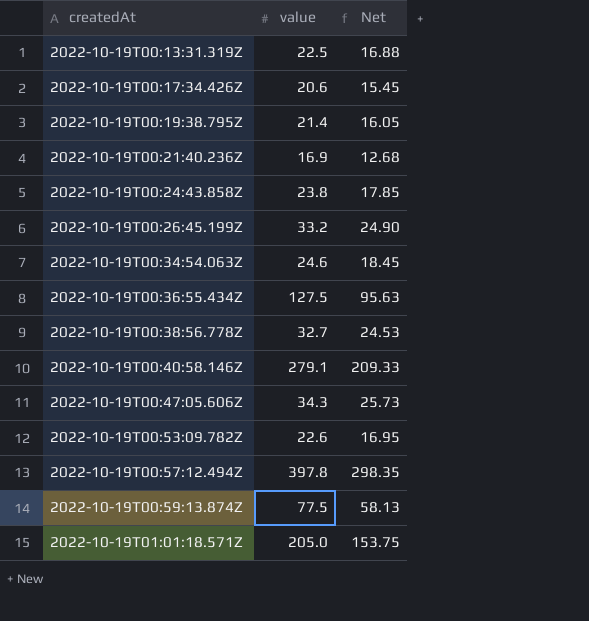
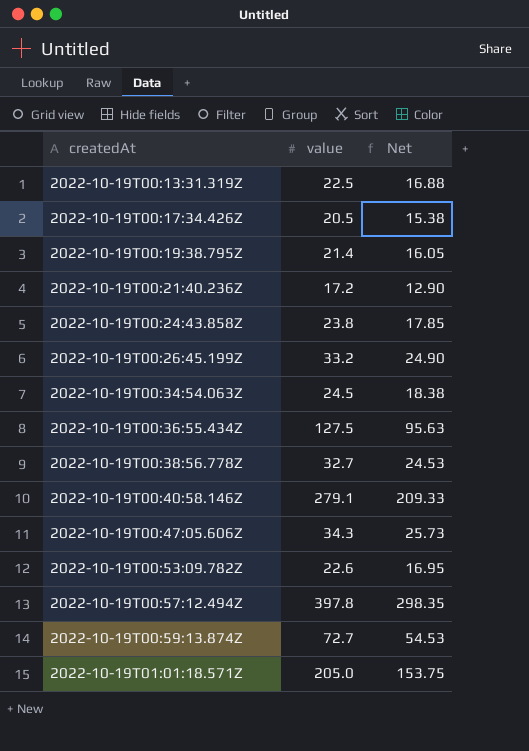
2022-10-19T00:17:34.426Z | value: 20.6 -> 20.5
2022-10-19T00:17:34.426Z | Net: 15.45 -> 15.38
2022-10-19T00:21:40.236Z | value: 16.9 -> 17.2
2022-10-19T00:21:40.236Z | Net: 12.68 -> 12.90
2022-10-19T00:34:54.063Z | value: 24.6 -> 24.5
2022-10-19T00:34:54.063Z | Net: 18.45 -> 18.38
2022-10-19T00:59:13.874Z | value: 77.5 -> 72.7
2022-10-19T00:59:13.874Z | Net: 58.13 -> 54.53

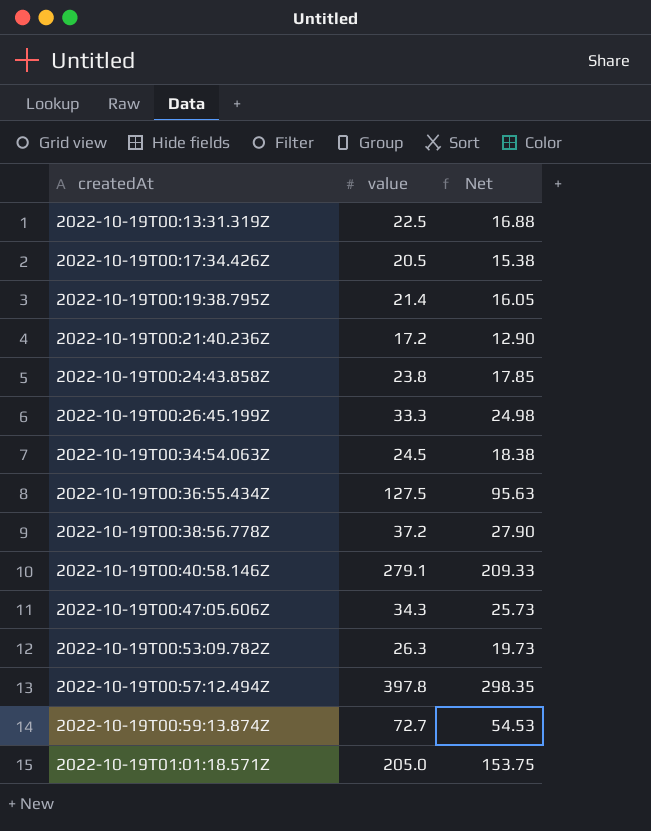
2022-10-19T00:26:45.199Z | value: 33.2 -> 33.3
2022-10-19T00:26:45.199Z | Net: 24.90 -> 24.98
2022-10-19T00:38:56.778Z | value: 32.7 -> 37.2
2022-10-19T00:38:56.778Z | Net: 24.53 -> 27.90
2022-10-19T00:53:09.782Z | value: 22.6 -> 26.3
2022-10-19T00:53:09.782Z | Net: 16.95 -> 19.73

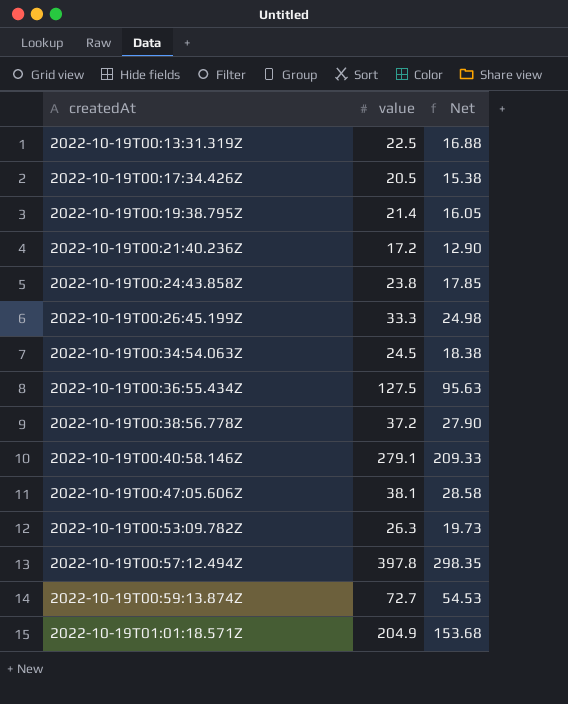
2022-10-19T00:47:05.606Z | value: 34.3 -> 38.1
2022-10-19T00:47:05.606Z | Net: 25.73 -> 28.58
2022-10-19T01:01:18.571Z | value: 205.0 -> 204.9
2022-10-19T01:01:18.571Z | Net: 153.75 -> 153.68

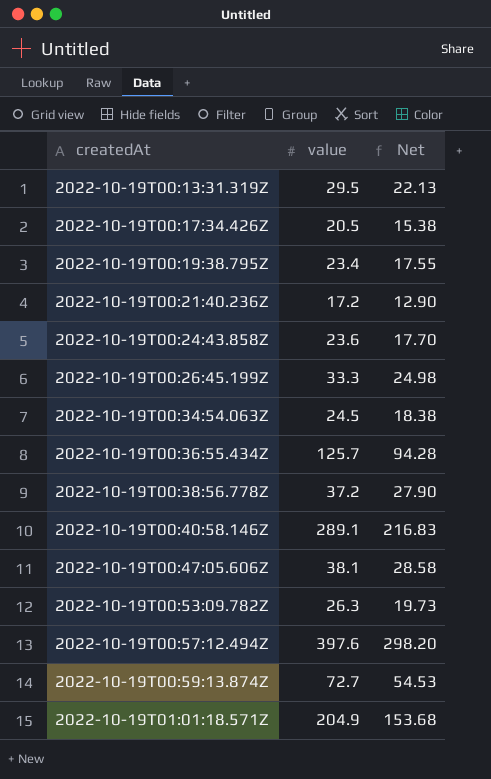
2022-10-19T00:13:31.319Z | value: 22.5 -> 29.5
2022-10-19T00:13:31.319Z | Net: 16.88 -> 22.13
2022-10-19T00:19:38.795Z | value: 21.4 -> 23.4
2022-10-19T00:19:38.795Z | Net: 16.05 -> 17.55
2022-10-19T00:24:43.858Z | value: 23.8 -> 23.6
2022-10-19T00:24:43.858Z | Net: 17.85 -> 17.70
2022-10-19T00:36:55.434Z | value: 127.5 -> 125.7
2022-10-19T00:36:55.434Z | Net: 95.63 -> 94.28
2022-10-19T00:40:58.146Z | value: 279.1 -> 289.1
2022-10-19T00:40:58.146Z | Net: 209.33 -> 216.83
2022-10-19T00:57:12.494Z | value: 397.8 -> 397.6
2022-10-19T00:57:12.494Z | Net: 298.35 -> 298.20

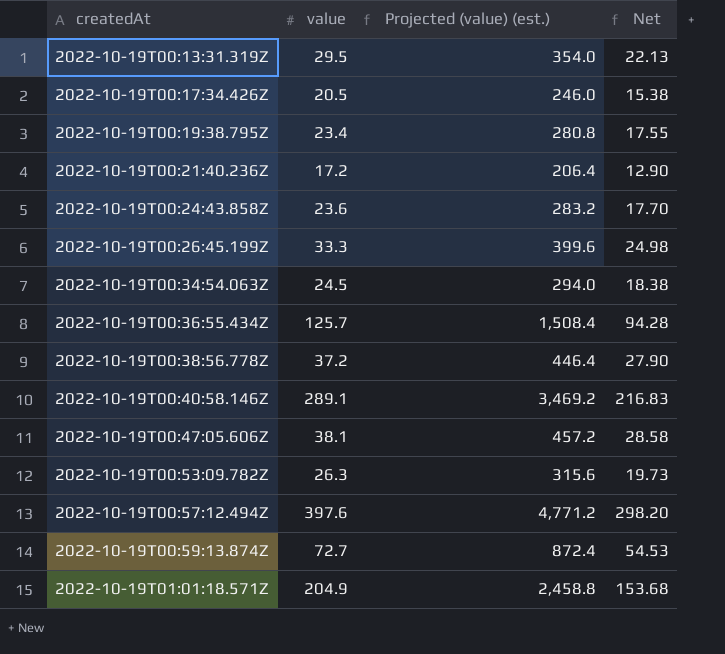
column Projected (value) (est.) | formula: none -> [value] * 12

